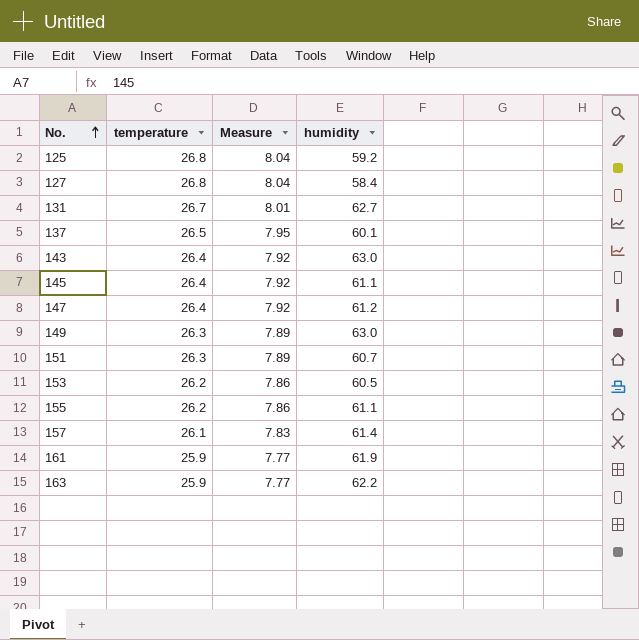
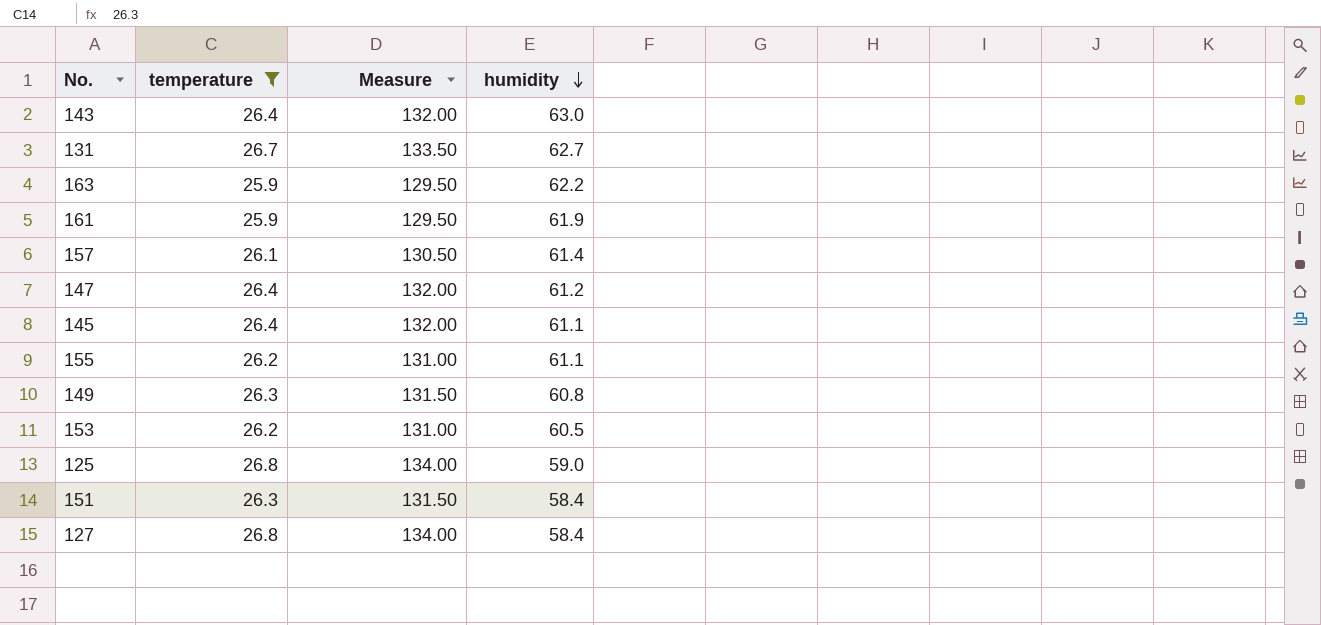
filter: none -> temperature != 26.5
row order: No. ascending -> humidity descending
column Measure | formula: [temperature] * 0.3 -> [temperature] * 5
149 | humidity: 63.0 -> 60.8
125 | humidity: 59.2 -> 59.0
151 | humidity: 60.7 -> 58.4

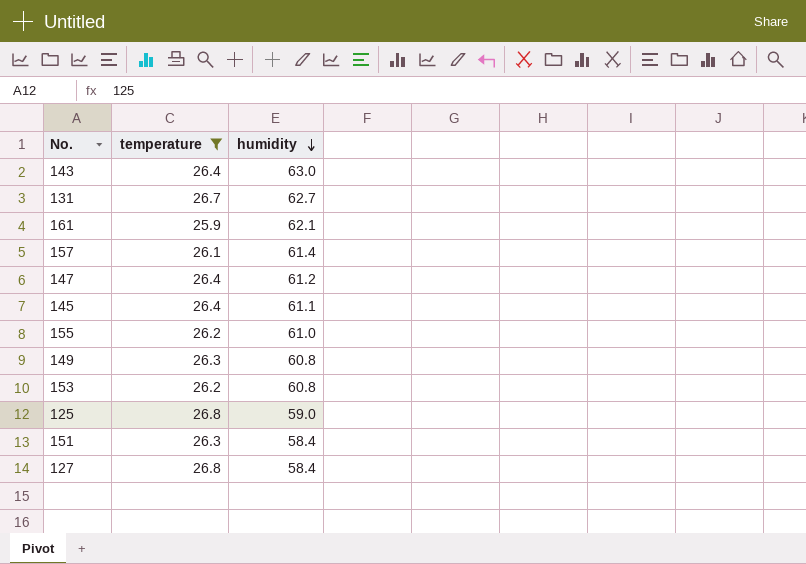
column Measure | formula: [temperature] * 5 -> none
row 163: 25.9 | 129.50 | 62.2 -> none
161 | humidity: 61.9 -> 62.1
155 | humidity: 61.1 -> 61.0
153 | humidity: 60.5 -> 60.8

